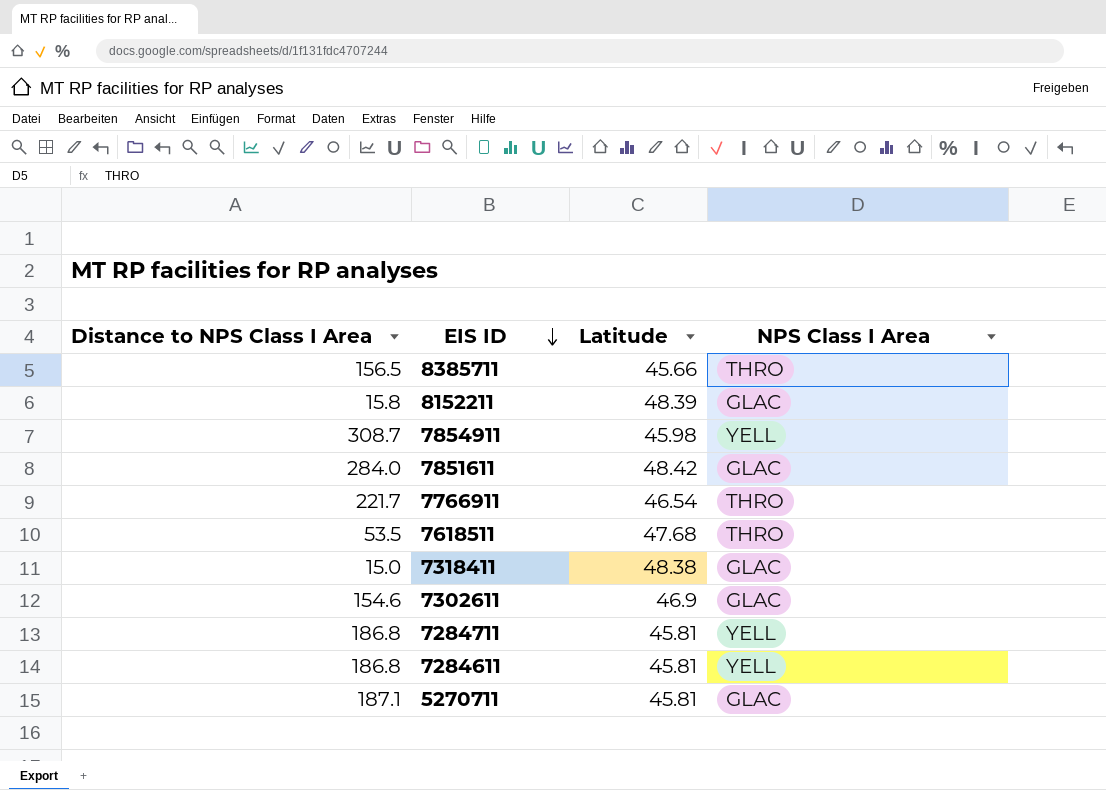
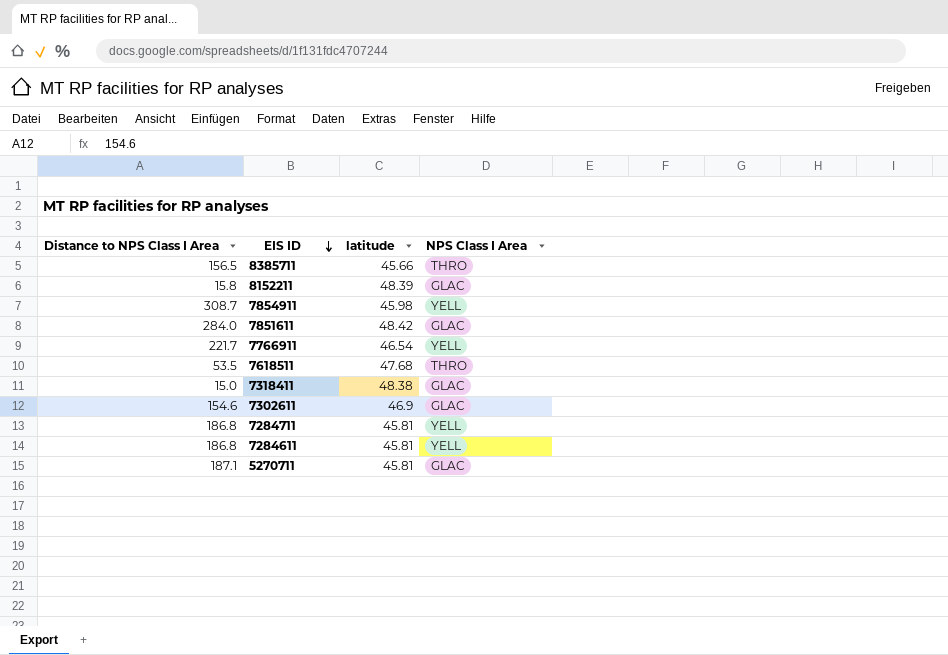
column name: Latitude -> latitude
7766911 | NPS Class I Area: THRO -> YELL

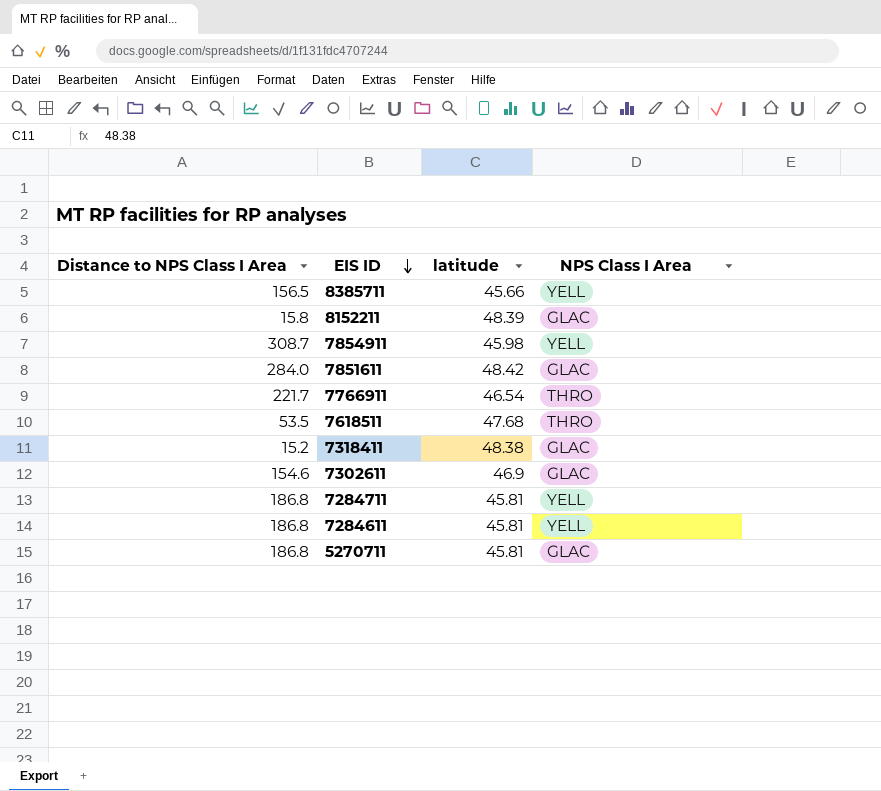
8385711 | NPS Class I Area: THRO -> YELL
7766911 | NPS Class I Area: YELL -> THRO
7318411 | Distance to NPS Class I Area: 15.0 -> 15.2
5270711 | Distance to NPS Class I Area: 187.1 -> 186.8

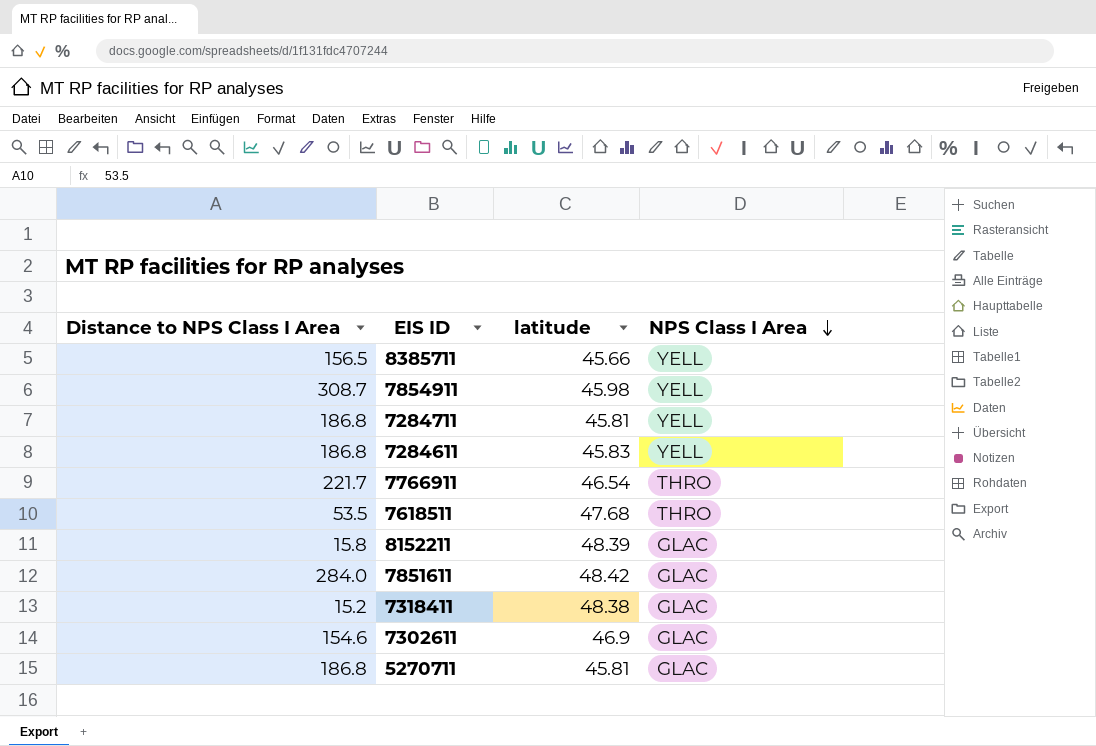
row order: EIS ID descending -> NPS Class I Area descending
7284611 | latitude: 45.81 -> 45.83

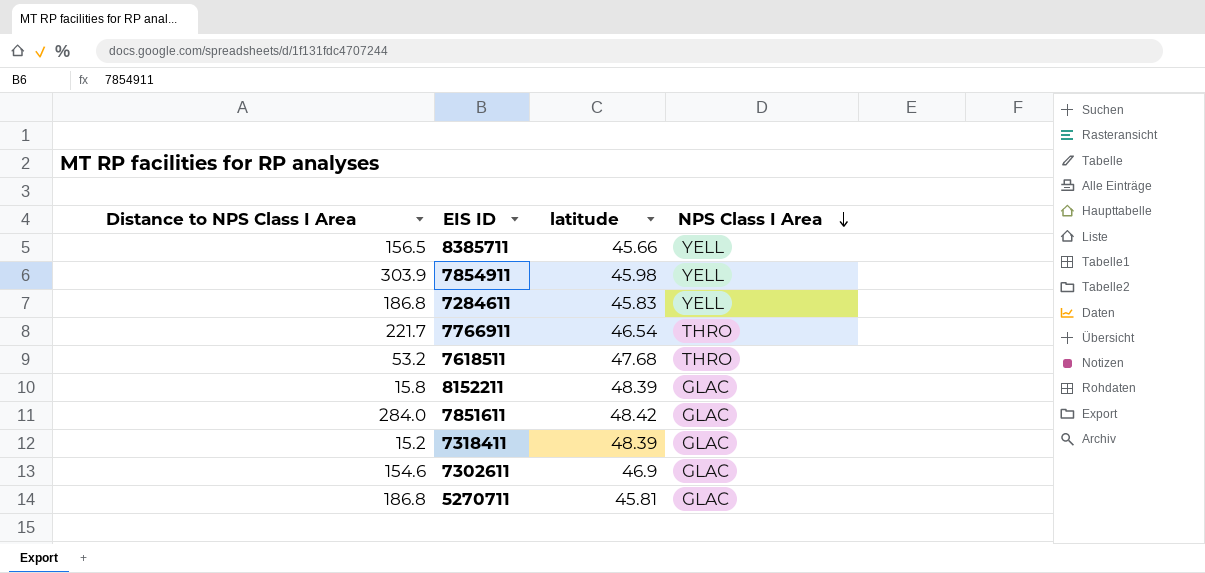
row 7284711: 186.8 | 45.81 | YELL -> none
7854911 | Distance to NPS Class I Area: 308.7 -> 303.9
7618511 | Distance to NPS Class I Area: 53.5 -> 53.2
7318411 | latitude: 48.38 -> 48.39

